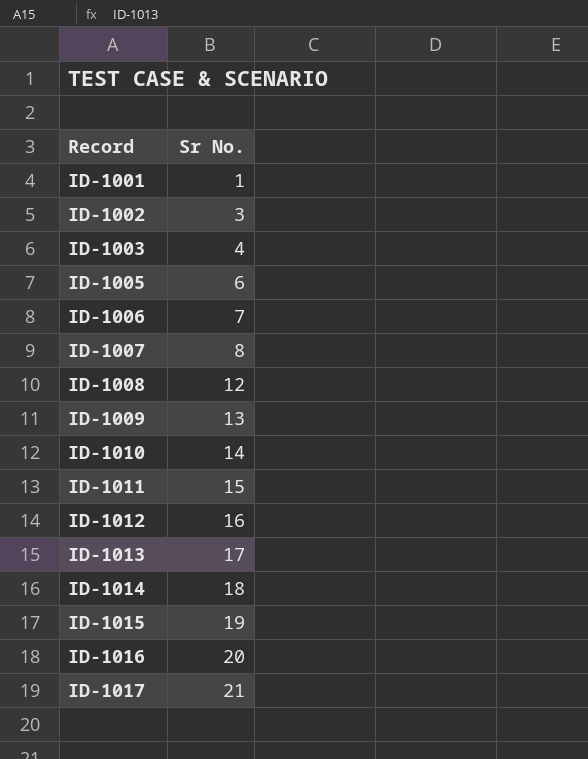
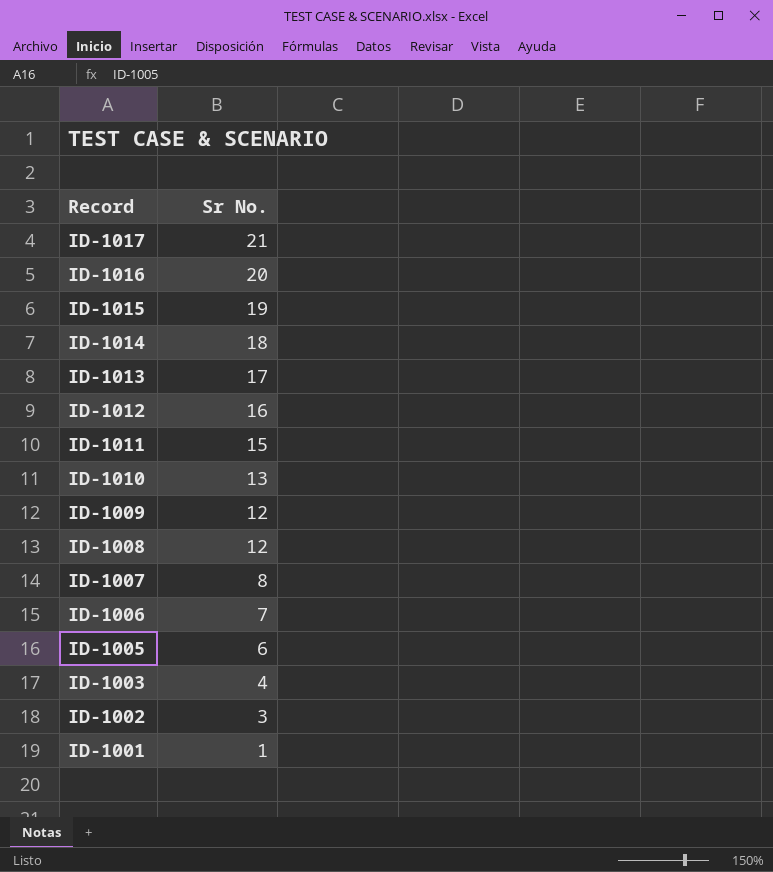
row order: Record ascending -> Record descending
ID-1010 | Sr No.: 14 -> 13
ID-1009 | Sr No.: 13 -> 12

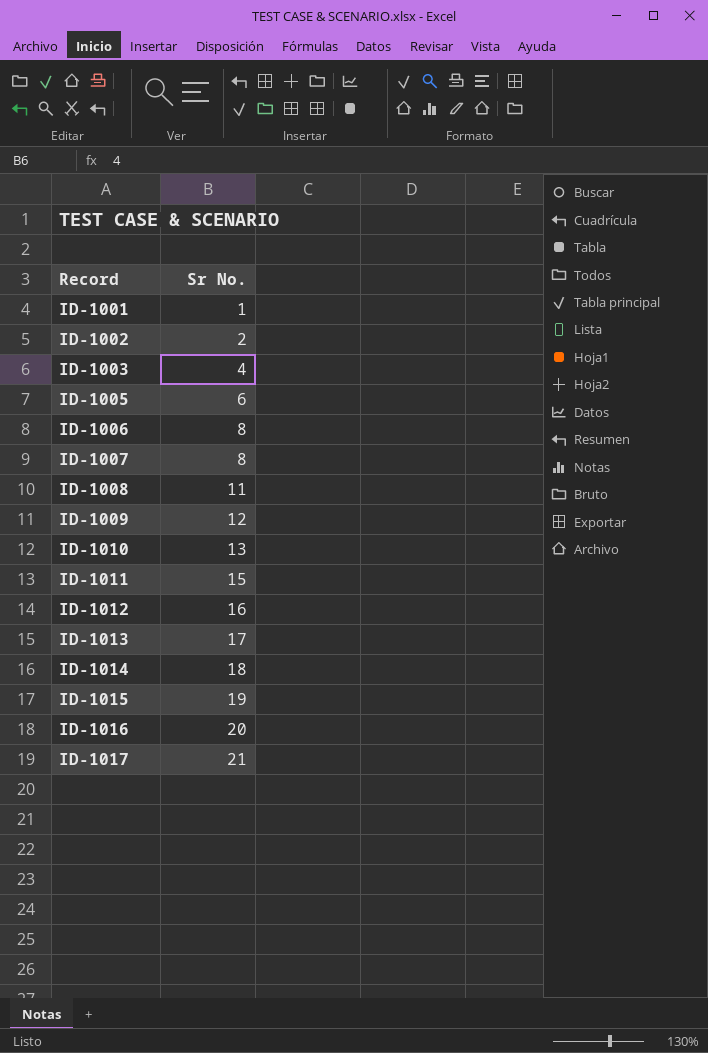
row order: Record descending -> Record ascending
ID-1002 | Sr No.: 3 -> 2
ID-1006 | Sr No.: 7 -> 8
ID-1008 | Sr No.: 12 -> 11

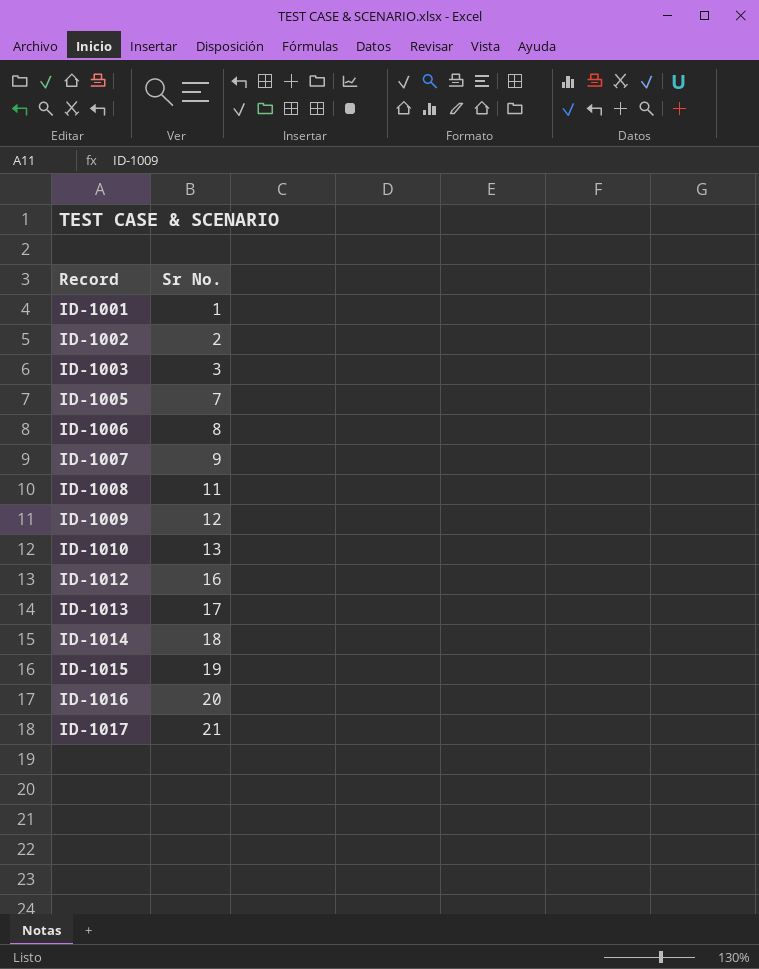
row ID-1011: 15 -> none
ID-1003 | Sr No.: 4 -> 3
ID-1005 | Sr No.: 6 -> 7
ID-1007 | Sr No.: 8 -> 9

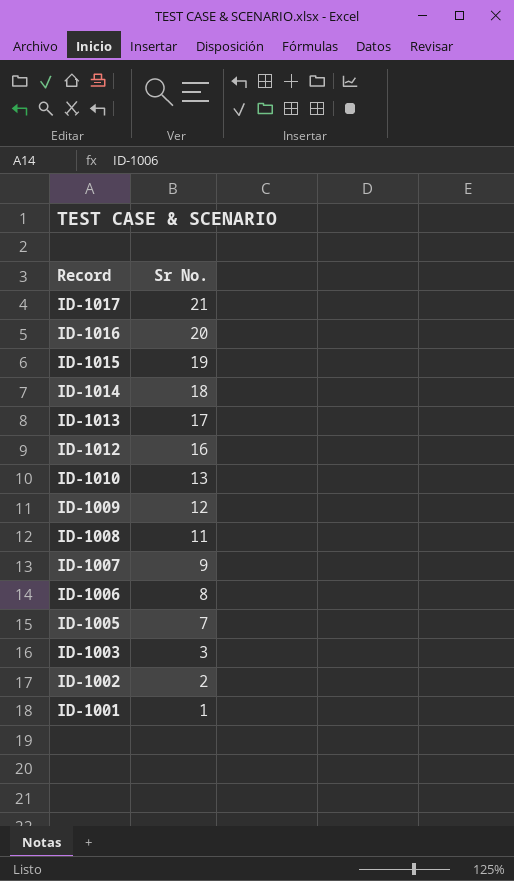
row order: Record ascending -> Record descending

